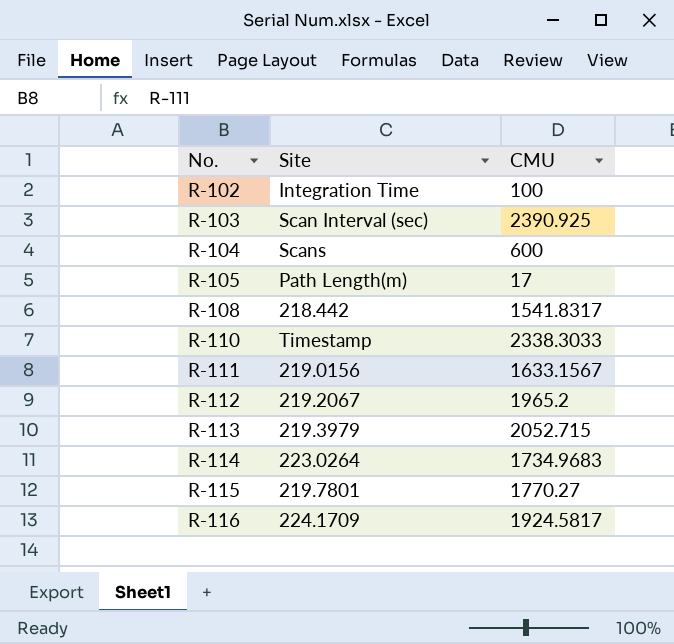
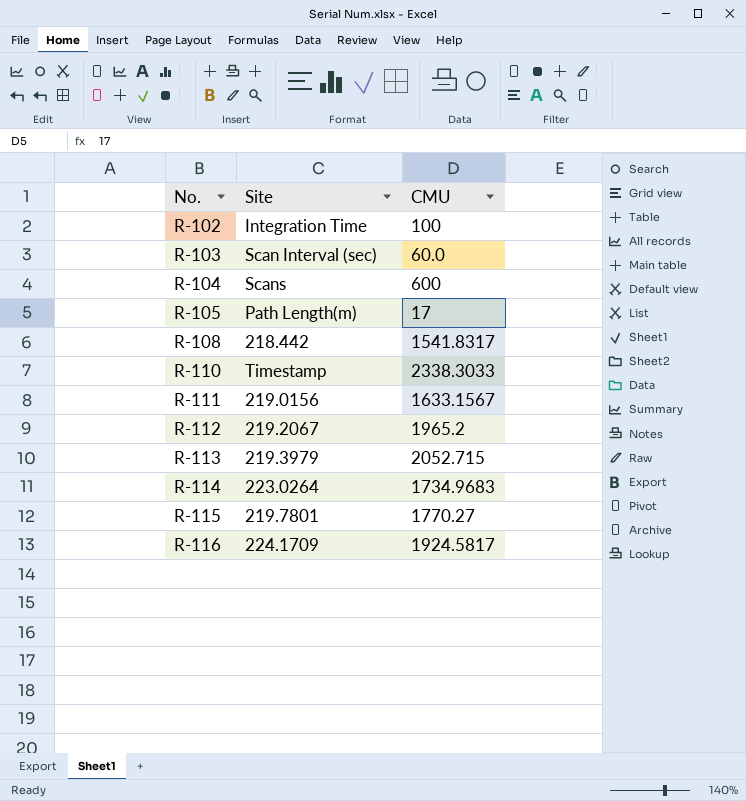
R-103 | CMU: 2390.925 -> 60.0

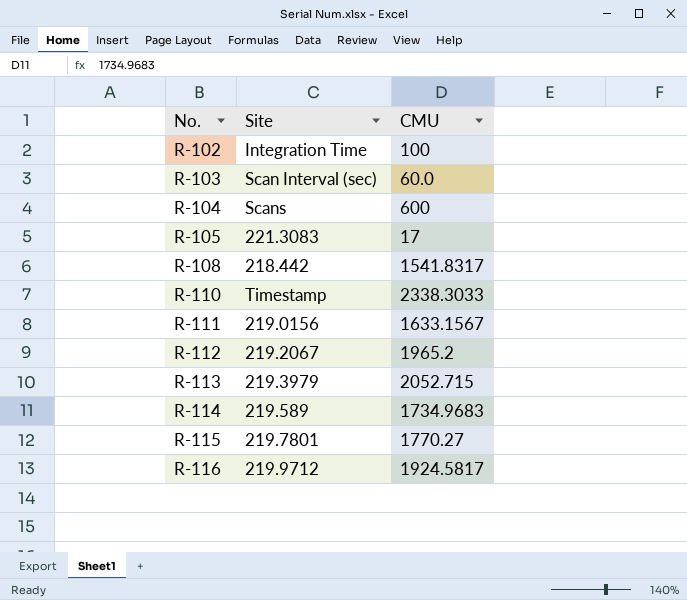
R-105 | Site: Path Length(m) -> 221.3083
R-114 | Site: 223.0264 -> 219.589
R-116 | Site: 224.1709 -> 219.9712

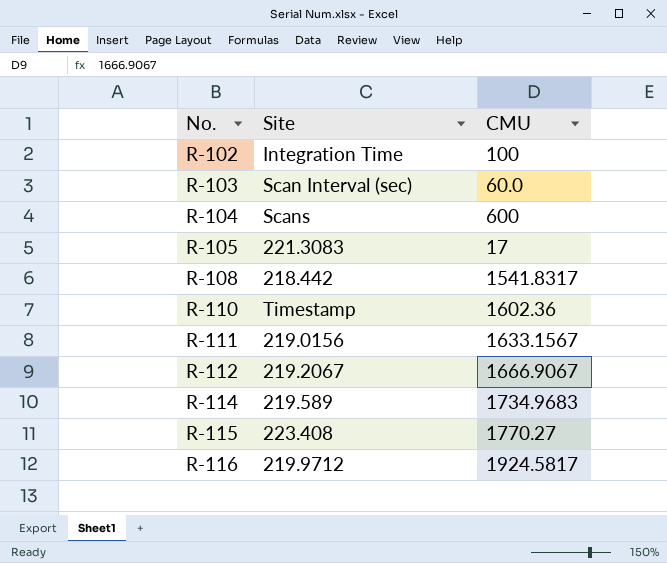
row R-113: 219.3979 | 2052.715 -> none
R-110 | CMU: 2338.3033 -> 1602.36
R-112 | CMU: 1965.2 -> 1666.9067
R-115 | Site: 219.7801 -> 223.408

